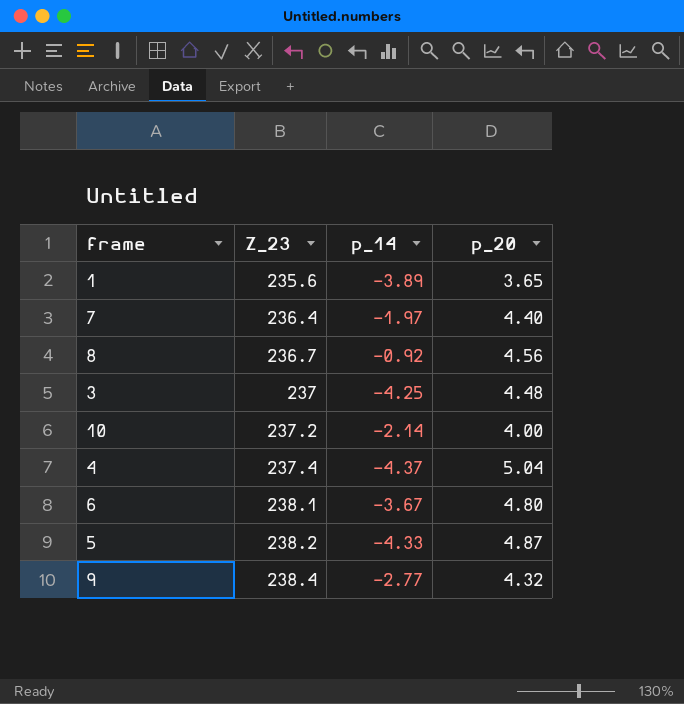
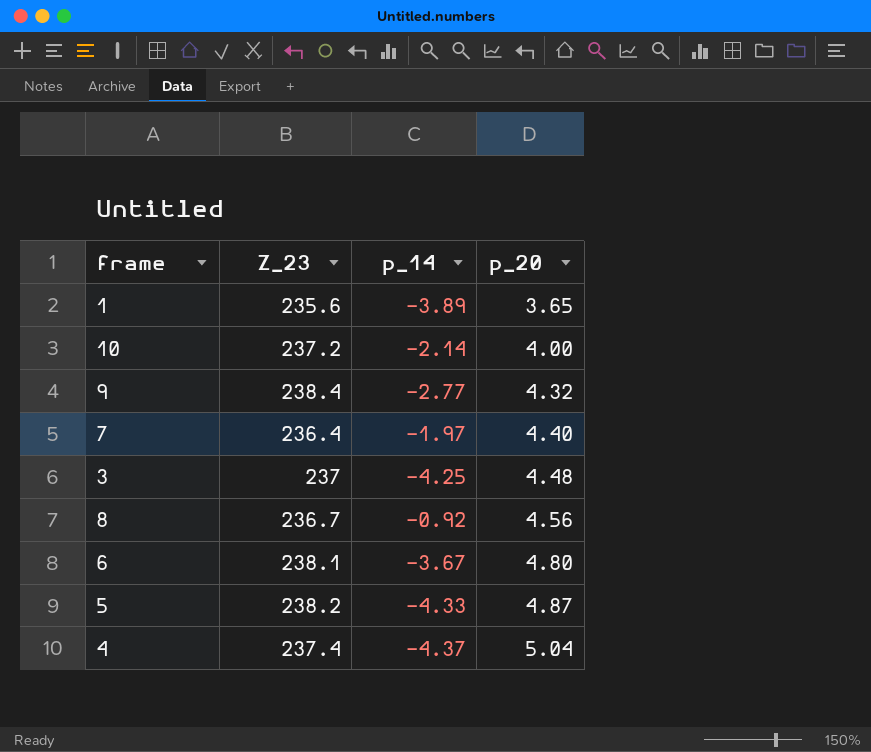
row order: Z_23 ascending -> p_20 ascending

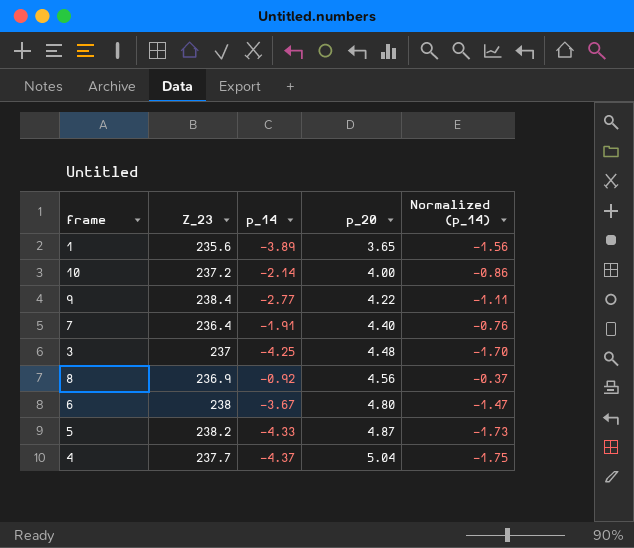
column Normalized (p_14) | formula: none -> [p_14] * 0.4
9 | p_20: 4.32 -> 4.22
7 | p_14: -1.97 -> -1.91
8 | Z_23: 236.7 -> 236.9
6 | Z_23: 238.1 -> 238
4 | Z_23: 237.4 -> 237.7

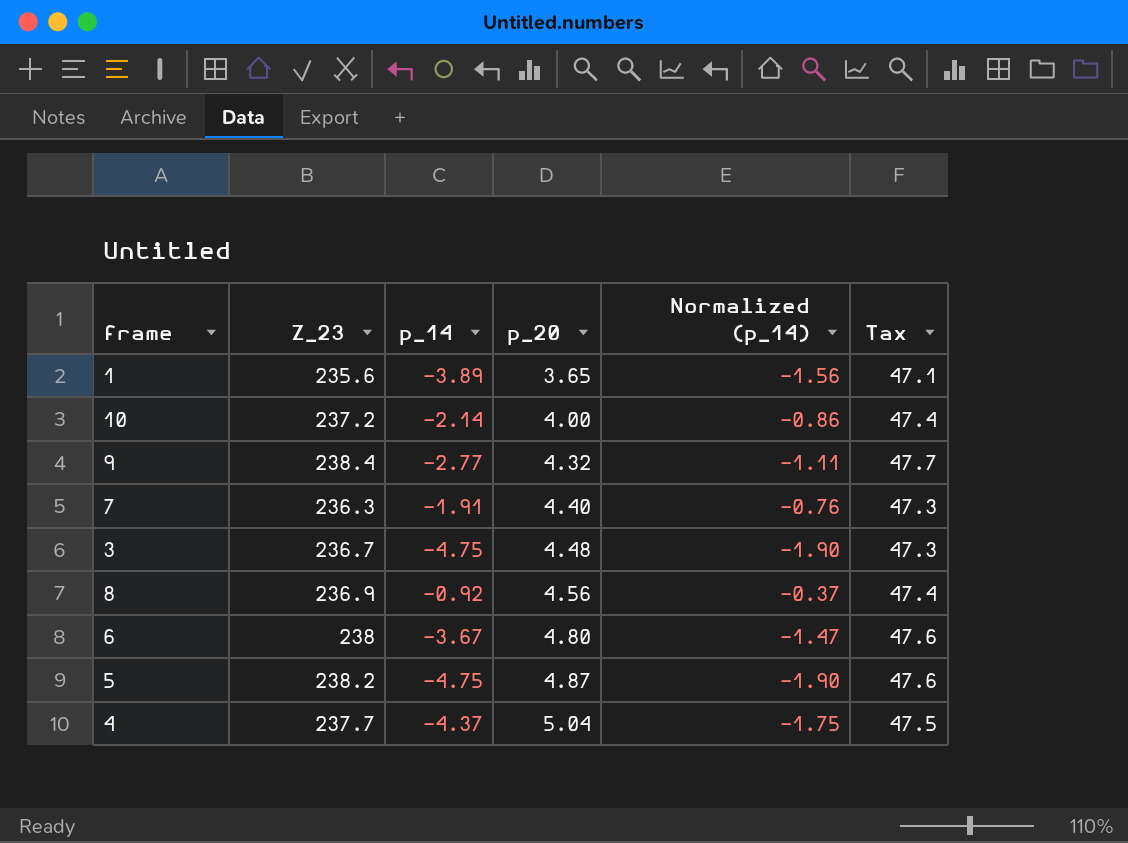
column Tax | formula: none -> [Z_23] * 0.2
9 | p_20: 4.22 -> 4.32
7 | Z_23: 236.4 -> 236.3
3 | Z_23: 237 -> 236.7
3 | p_14: -4.25 -> -4.75
3 | Normalized (p_14): -1.70 -> -1.90
5 | p_14: -4.33 -> -4.75
5 | Normalized (p_14): -1.73 -> -1.90

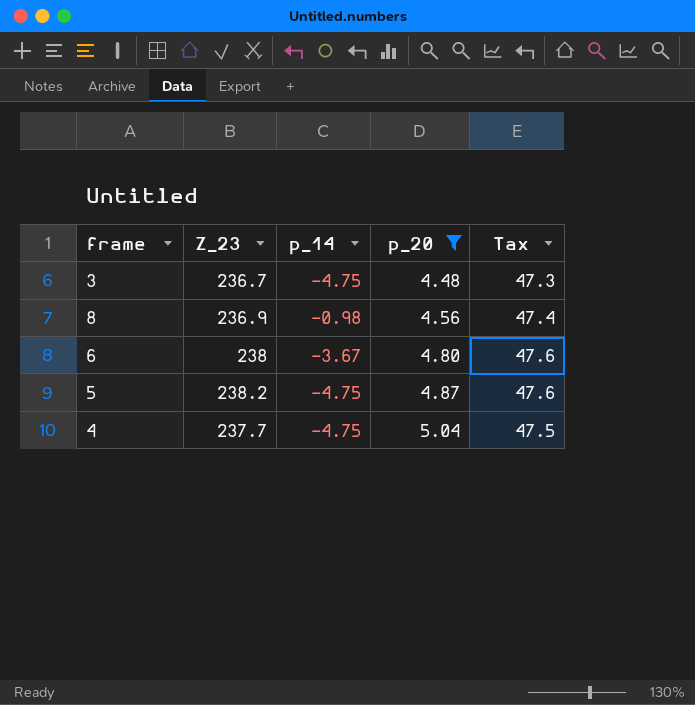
filter: none -> p_20 >= 4.48
column Normalized (p_14) | formula: [p_14] * 0.4 -> none
8 | p_14: -0.92 -> -0.98
4 | p_14: -4.37 -> -4.75

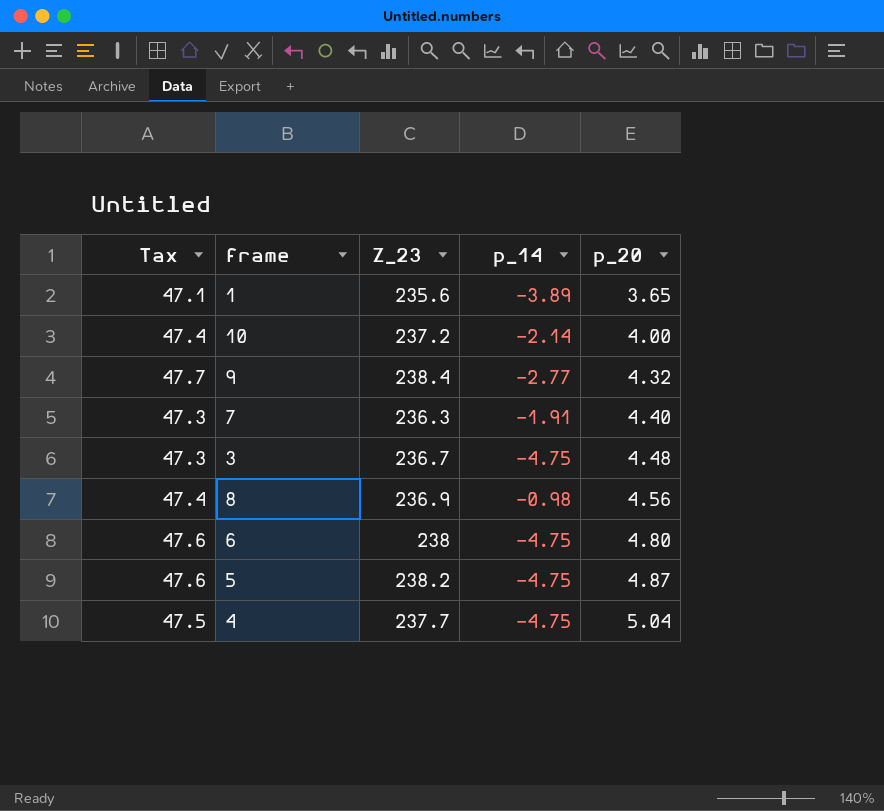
filter: p_20 >= 4.48 -> none
column Tax | position: 5 -> 1
6 | p_14: -3.67 -> -4.75

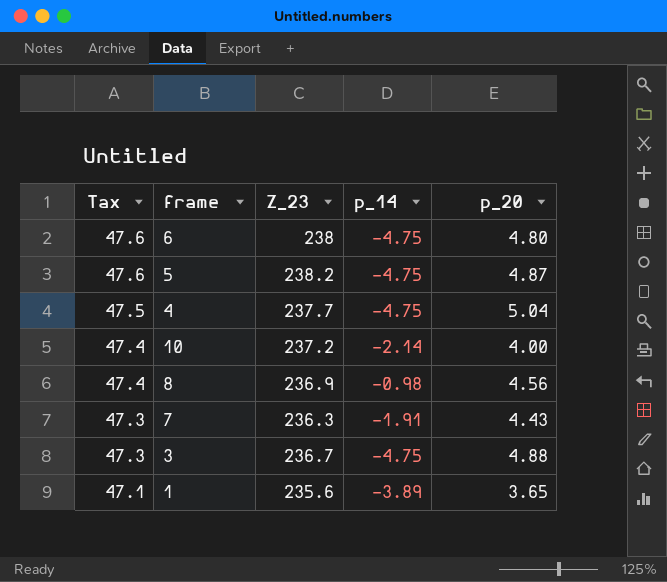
row order: p_20 ascending -> Tax descending
row 9: 47.7 | 238.4 | -2.77 | 4.32 -> none
7 | p_20: 4.40 -> 4.43
3 | p_20: 4.48 -> 4.88

